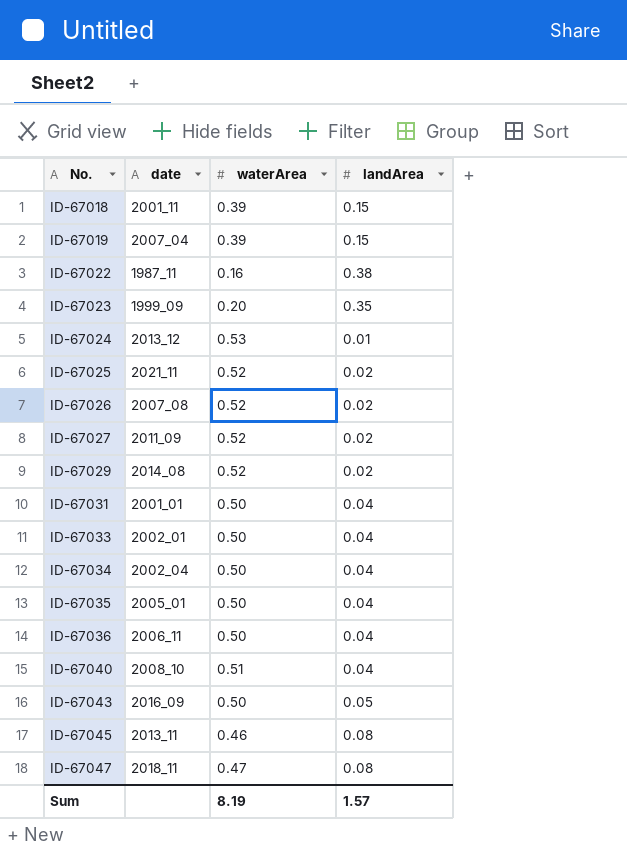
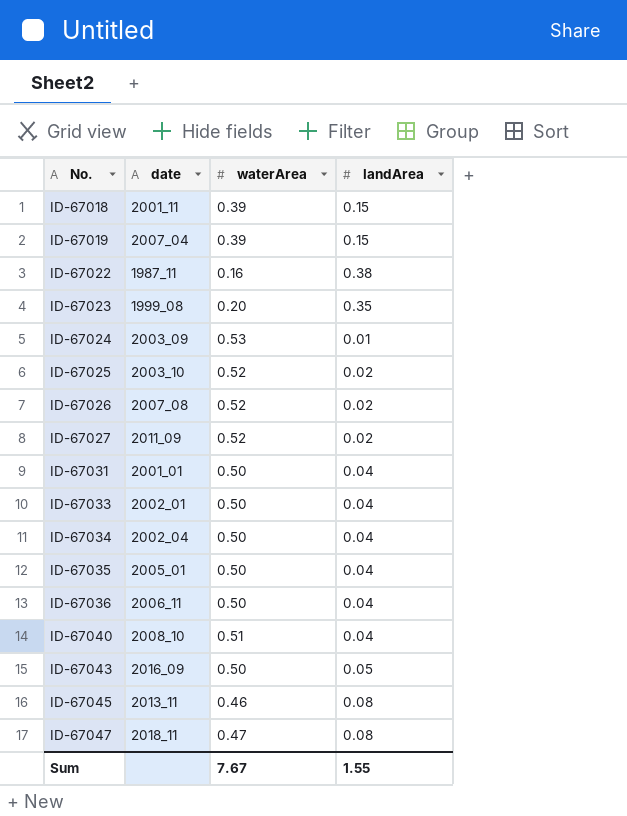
row ID-67029: 2014_08 | 0.52 | 0.02 -> none
ID-67023 | date: 1999_09 -> 1999_08
ID-67024 | date: 2013_12 -> 2003_09
ID-67025 | date: 2021_11 -> 2003_10
Sum | waterArea: 8.19 -> 7.67
Sum | landArea: 1.57 -> 1.55

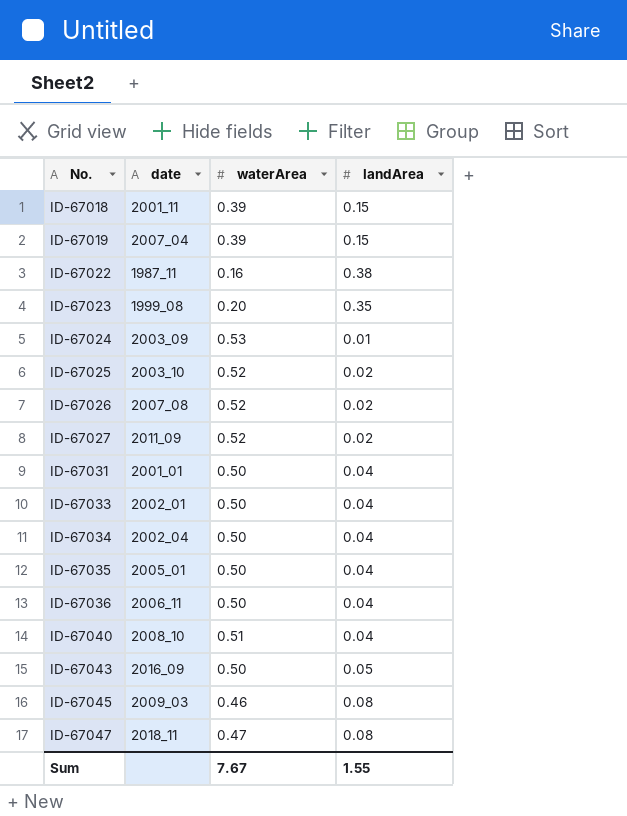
ID-67045 | date: 2013_11 -> 2009_03

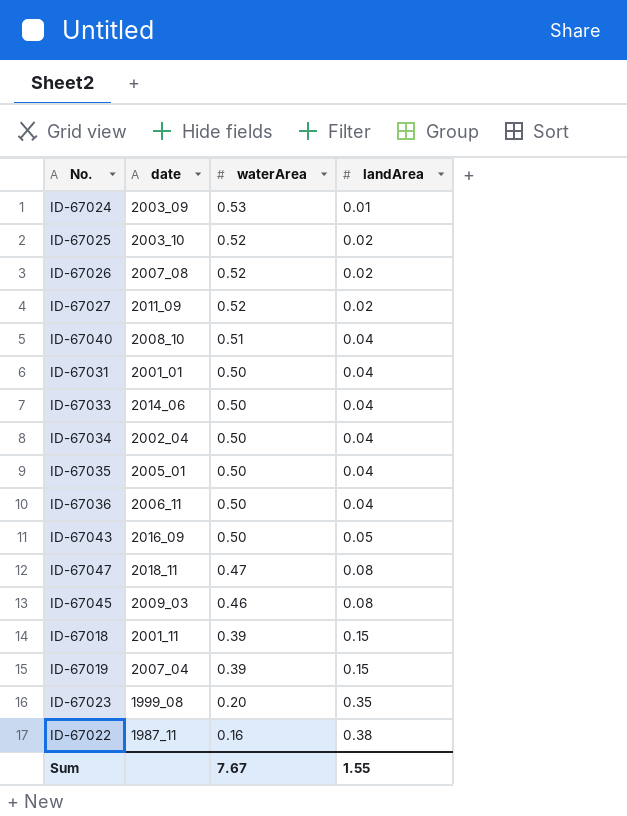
row order: No. ascending -> waterArea descending
ID-67033 | date: 2002_01 -> 2014_06

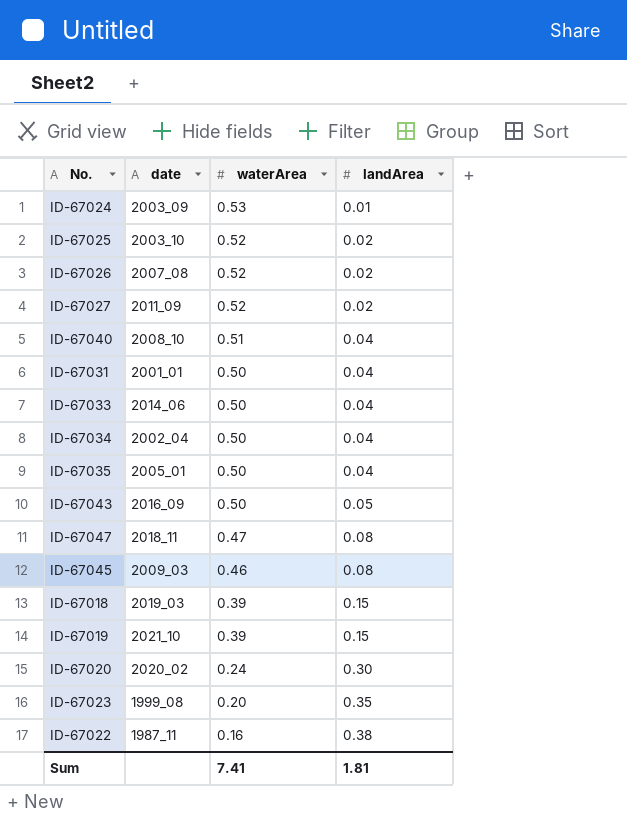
row ID-67036: 2006_11 | 0.50 | 0.04 -> none
ID-67018 | date: 2001_11 -> 2019_03
ID-67019 | date: 2007_04 -> 2021_10
row ID-67020: none -> 2020_02 | 0.24 | 0.30
Sum | waterArea: 7.67 -> 7.41
Sum | landArea: 1.55 -> 1.81

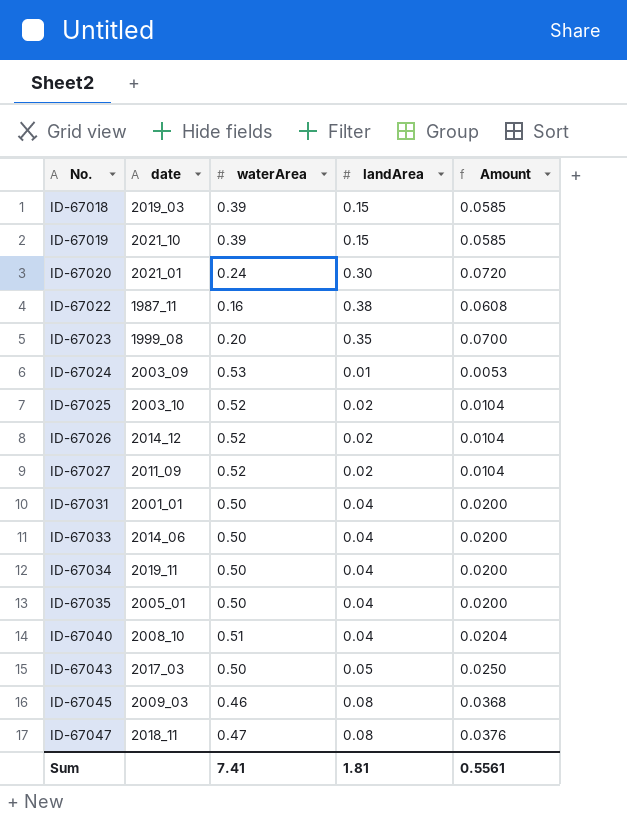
row order: waterArea descending -> No. ascending
column Amount | formula: none -> [waterArea] * [landArea]
ID-67020 | date: 2020_02 -> 2021_01
ID-67026 | date: 2007_08 -> 2014_12
ID-67034 | date: 2002_04 -> 2019_11
ID-67043 | date: 2016_09 -> 2017_03

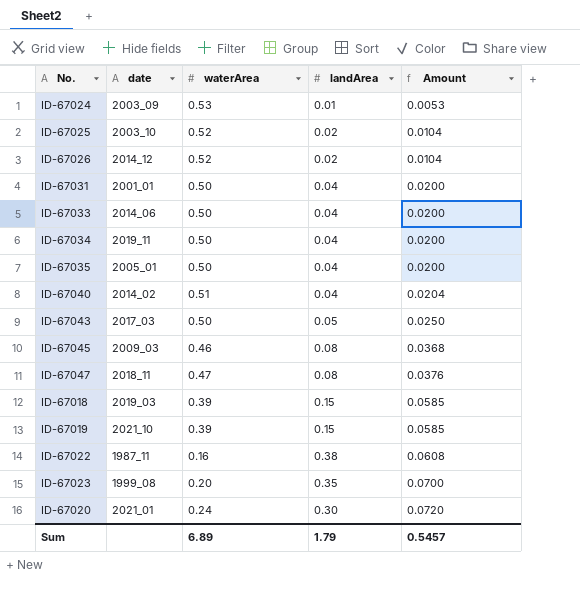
row order: No. ascending -> Amount ascending
row ID-67027: 2011_09 | 0.52 | 0.02 | 0.0104 -> none
ID-67040 | date: 2008_10 -> 2014_02
Sum | waterArea: 7.41 -> 6.89
Sum | landArea: 1.81 -> 1.79
Sum | Amount: 0.5561 -> 0.5457

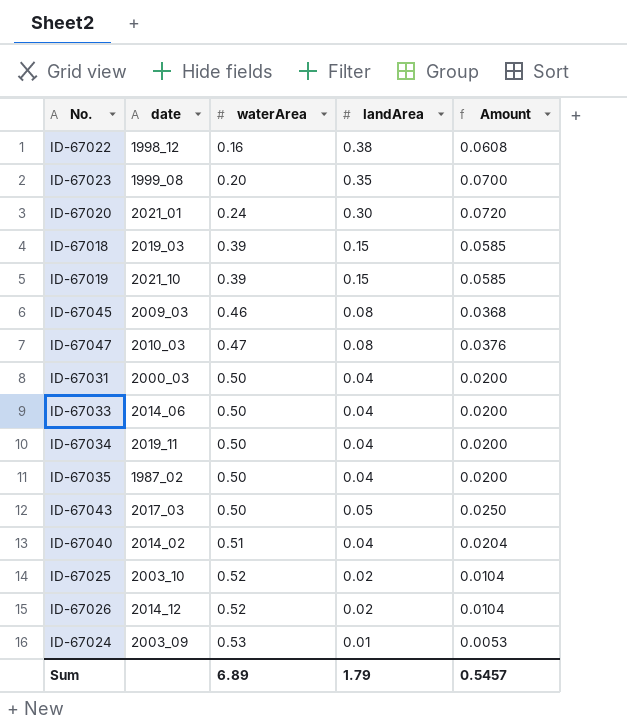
row order: Amount ascending -> waterArea ascending
ID-67022 | date: 1987_11 -> 1998_12
ID-67047 | date: 2018_11 -> 2010_03
ID-67031 | date: 2001_01 -> 2000_03
ID-67035 | date: 2005_01 -> 1987_02

